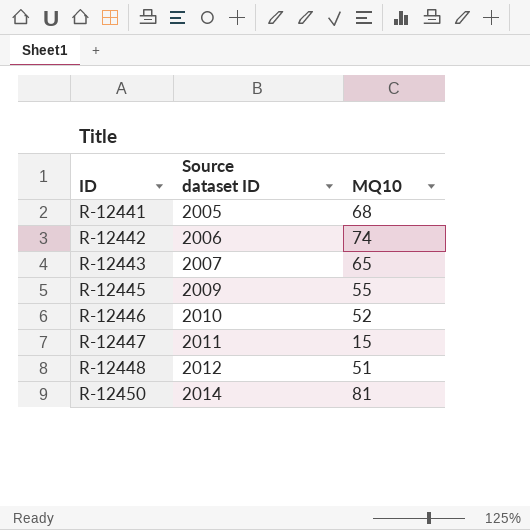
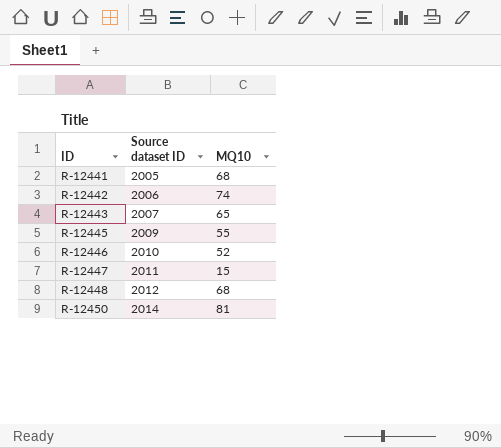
R-12448 | MQ10: 51 -> 68

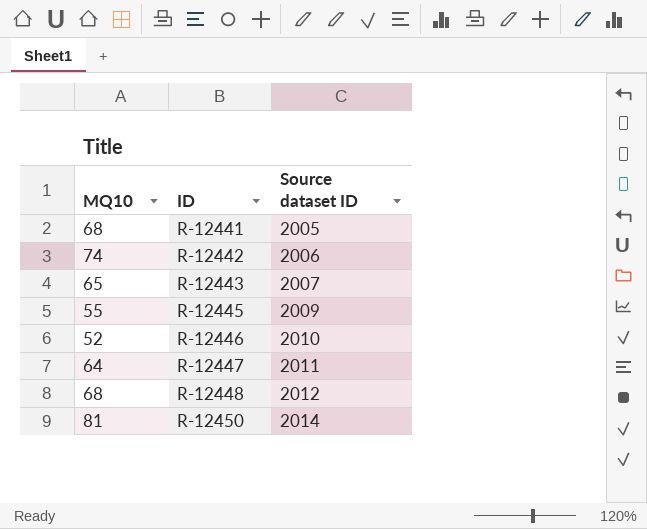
column MQ10 | position: 3 -> 1
R-12447 | MQ10: 15 -> 64

